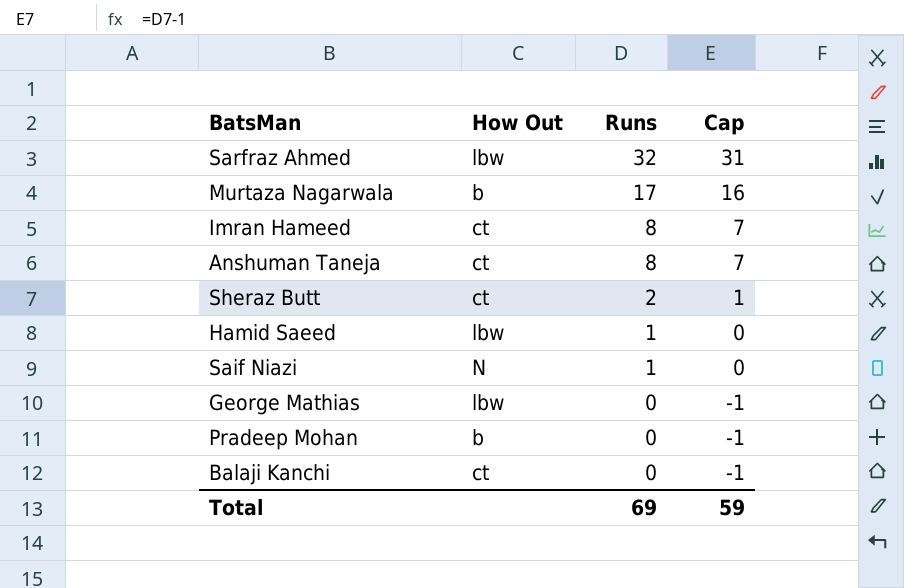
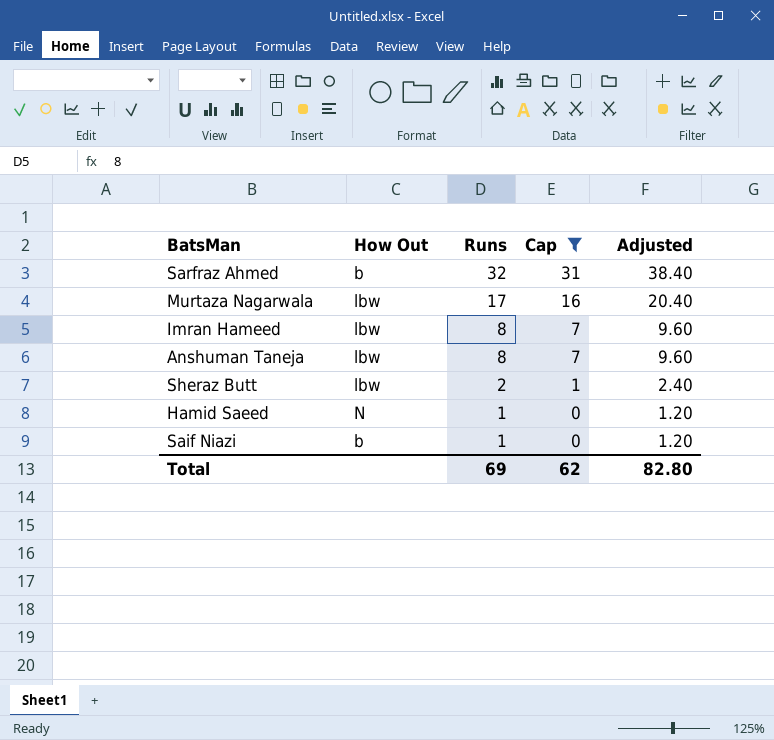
filter: none -> Cap != -1
column Adjusted | formula: none -> [Runs] * 1.2
Sarfraz Ahmed | How Out: lbw -> b
Murtaza Nagarwala | How Out: b -> lbw
Imran Hameed | How Out: ct -> lbw
Anshuman Taneja | How Out: ct -> lbw
Sheraz Butt | How Out: ct -> lbw
Hamid Saeed | How Out: lbw -> N
Saif Niazi | How Out: N -> b
Total | Cap: 59 -> 62

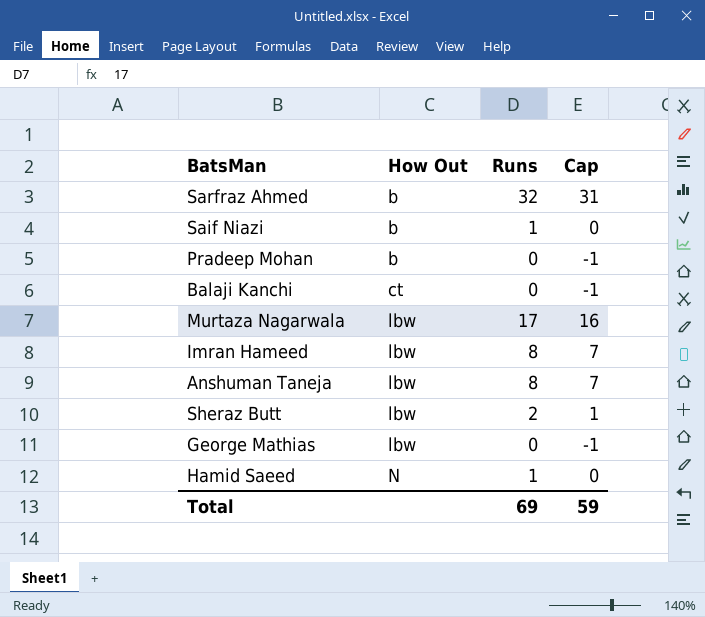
filter: Cap != -1 -> none
row order: Runs descending -> How Out ascending
column Adjusted | formula: [Runs] * 1.2 -> none
Total | Cap: 62 -> 59

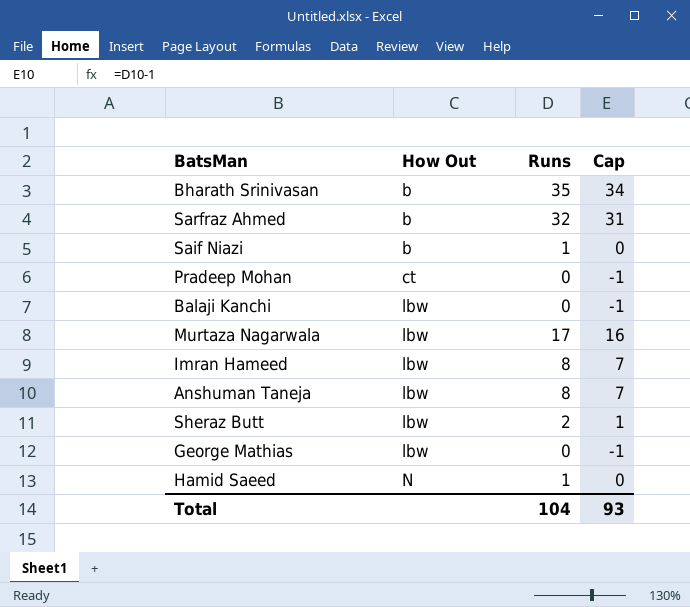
row Bharath Srinivasan: none -> b | 35 | 34
Pradeep Mohan | How Out: b -> ct
Balaji Kanchi | How Out: ct -> lbw
Total | Runs: 69 -> 104
Total | Cap: 59 -> 93

